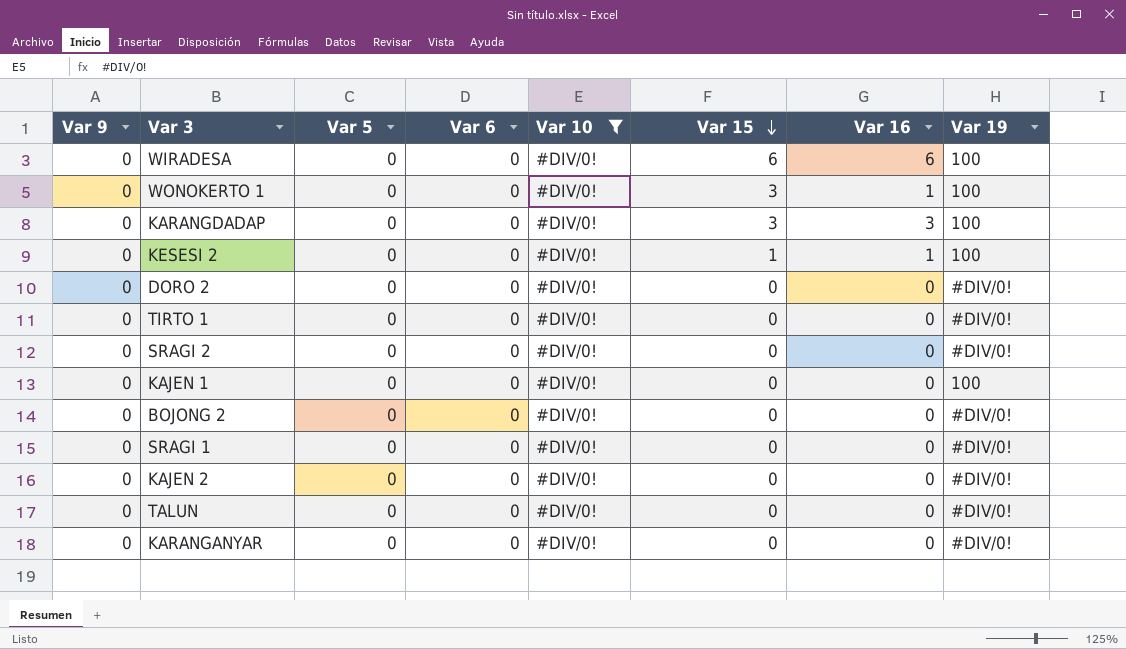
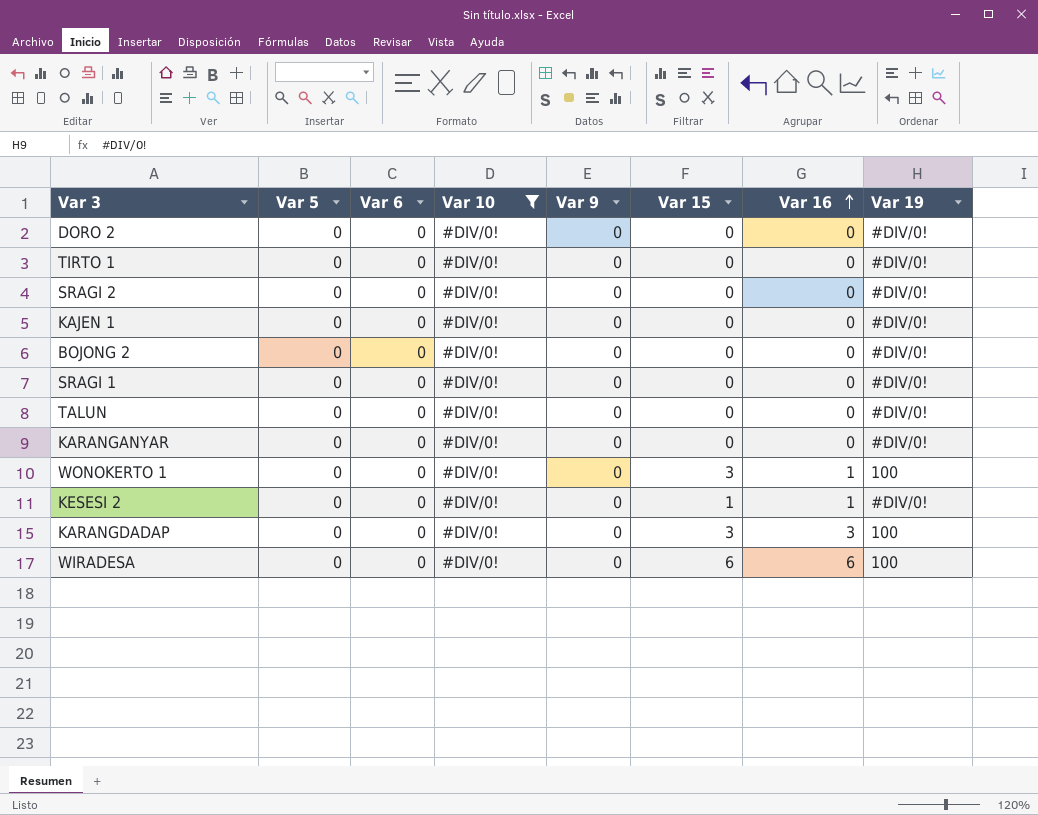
row order: Var 15 descending -> Var 16 ascending
column Var 9 | position: 1 -> 5
row KAJEN 2: 0 | 0 | 0 | #DIV/0! | 0 | 0 | #DIV/0! -> none
KAJEN 1 | Var 19: 100 -> #DIV/0!
KESESI 2 | Var 19: 100 -> #DIV/0!

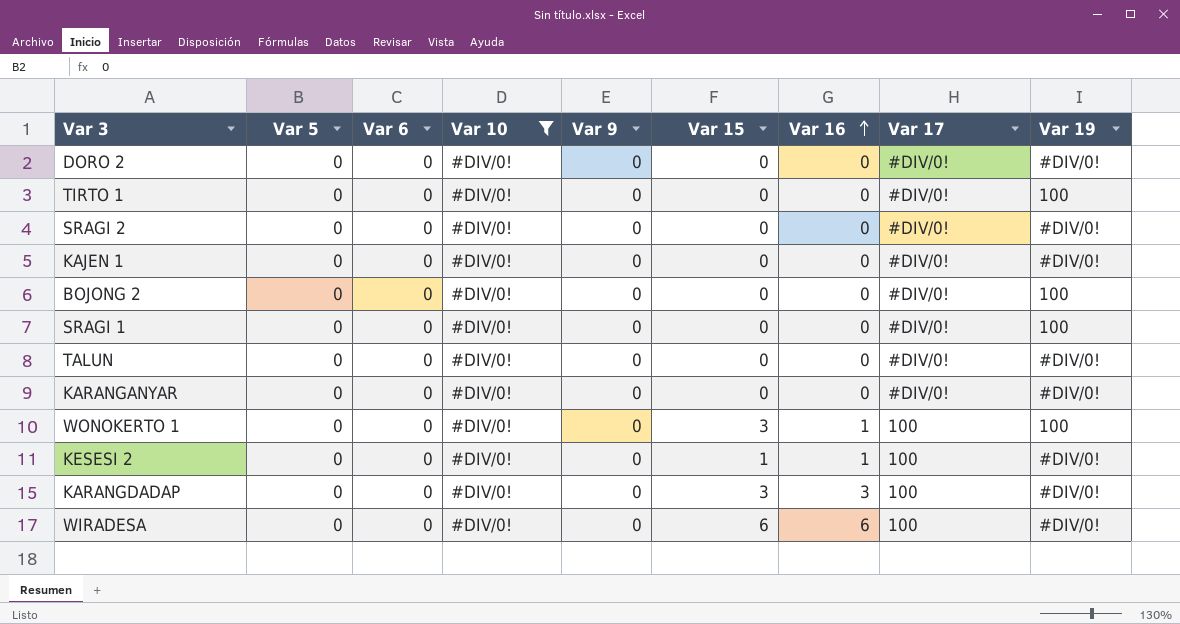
column Var 17 | position: none -> 8
TIRTO 1 | Var 19: #DIV/0! -> 100
BOJONG 2 | Var 19: #DIV/0! -> 100
SRAGI 1 | Var 19: #DIV/0! -> 100
KARANGDADAP | Var 19: 100 -> #DIV/0!
WIRADESA | Var 19: 100 -> #DIV/0!

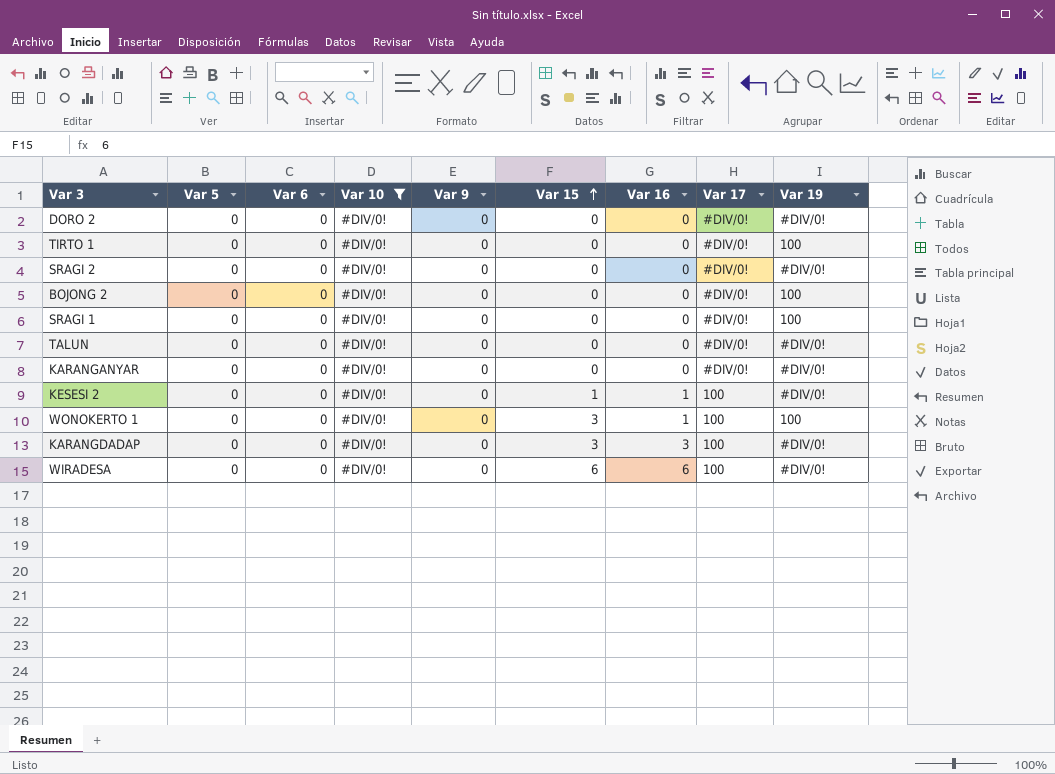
row order: Var 16 ascending -> Var 15 ascending
row KAJEN 1: 0 | 0 | #DIV/0! | 0 | 0 | 0 | #DIV/0! | #DIV/0! -> none

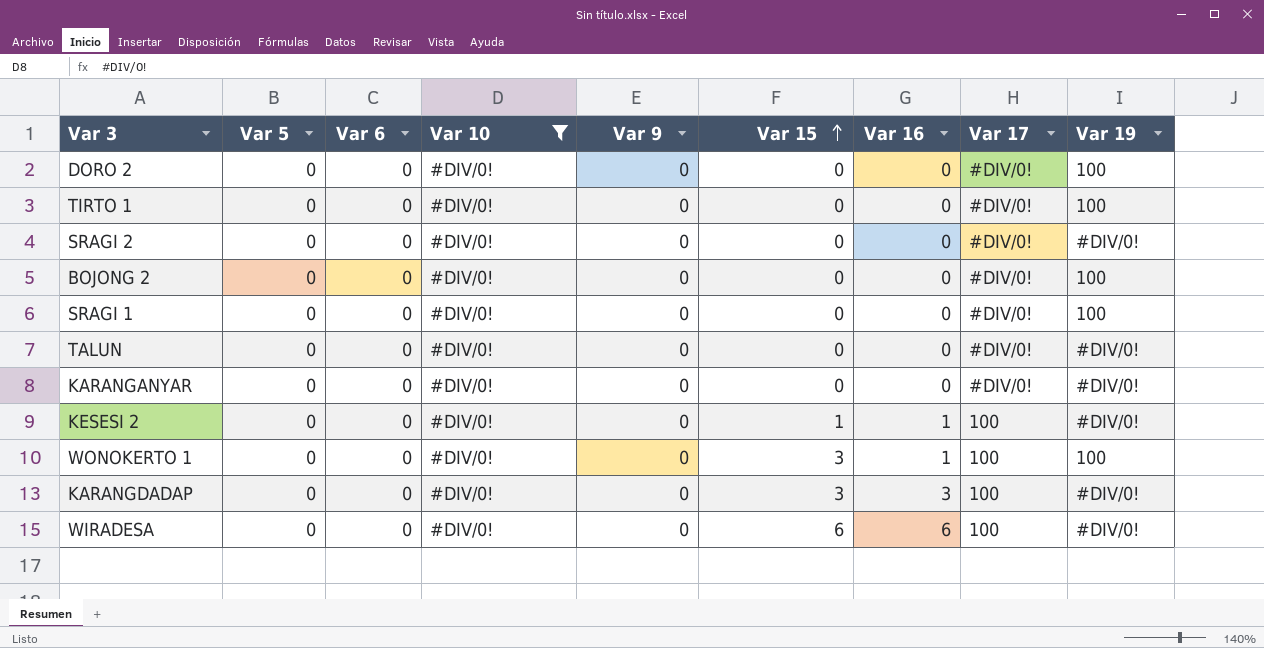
DORO 2 | Var 19: #DIV/0! -> 100

